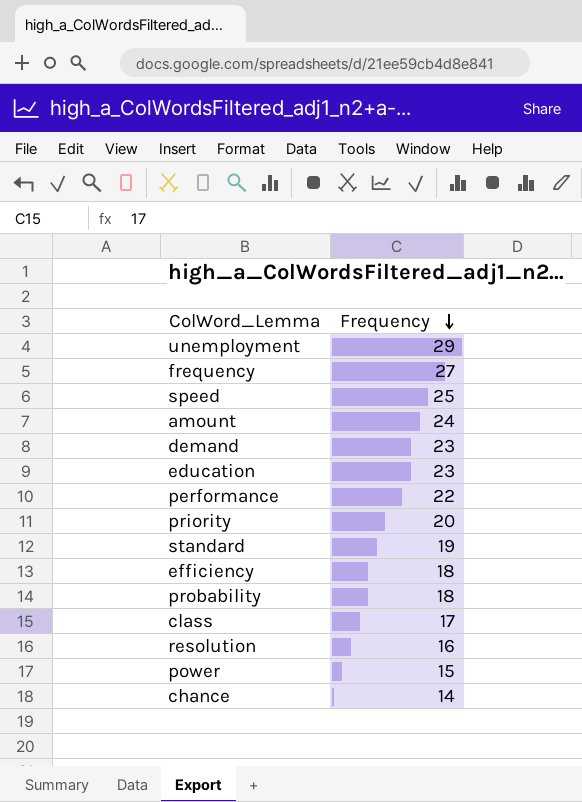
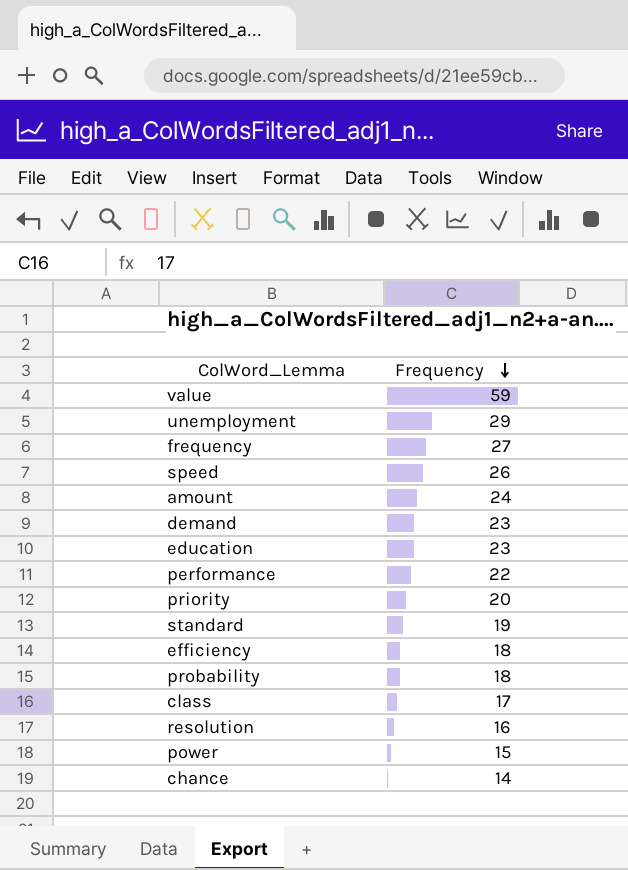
row value: none -> 59
speed | Frequency: 25 -> 26

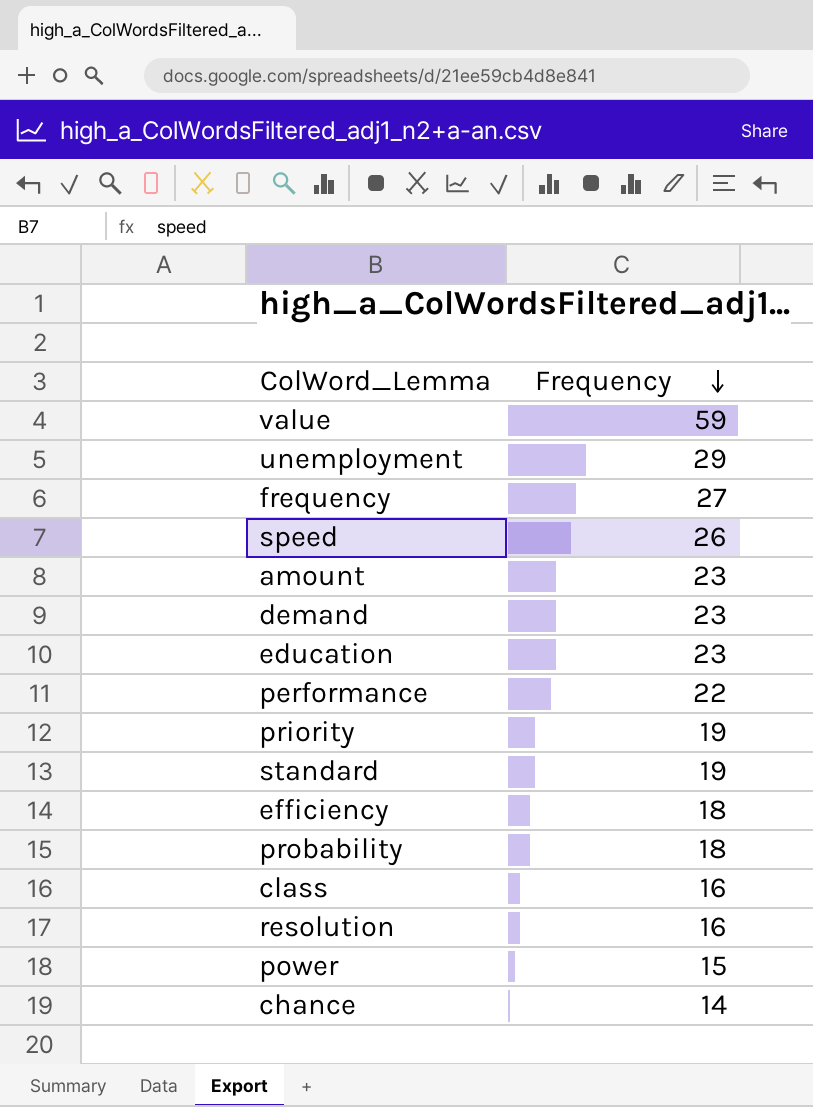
amount | Frequency: 24 -> 23
priority | Frequency: 20 -> 19
class | Frequency: 17 -> 16

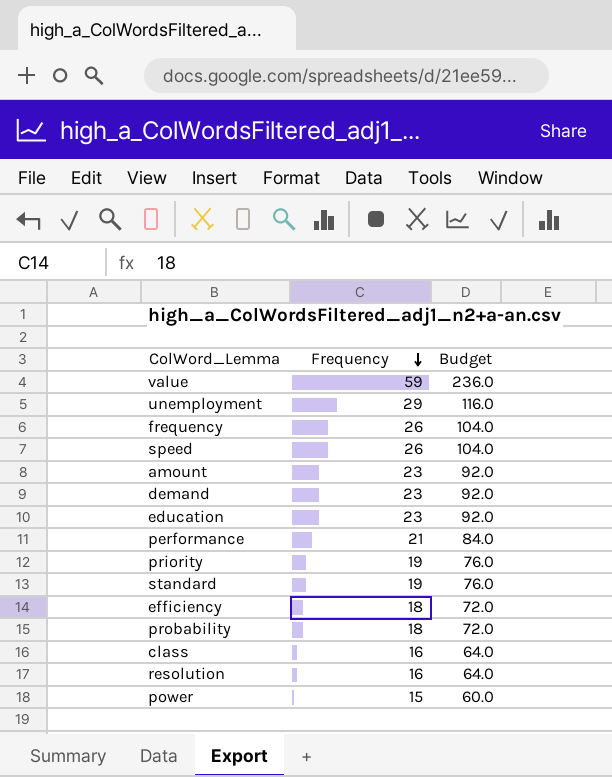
column Budget | formula: none -> [Frequency] * 4
row chance: 14 -> none
frequency | Frequency: 27 -> 26
performance | Frequency: 22 -> 21

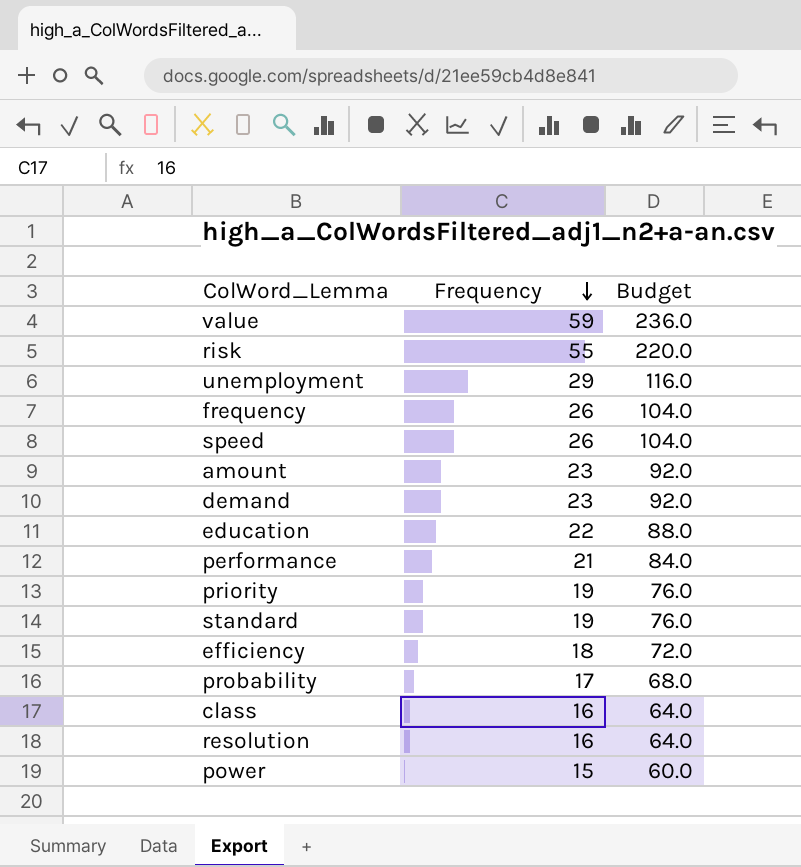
row risk: none -> 55 | 220.0
education | Frequency: 23 -> 22
education | Budget: 92.0 -> 88.0
probability | Frequency: 18 -> 17
probability | Budget: 72.0 -> 68.0

